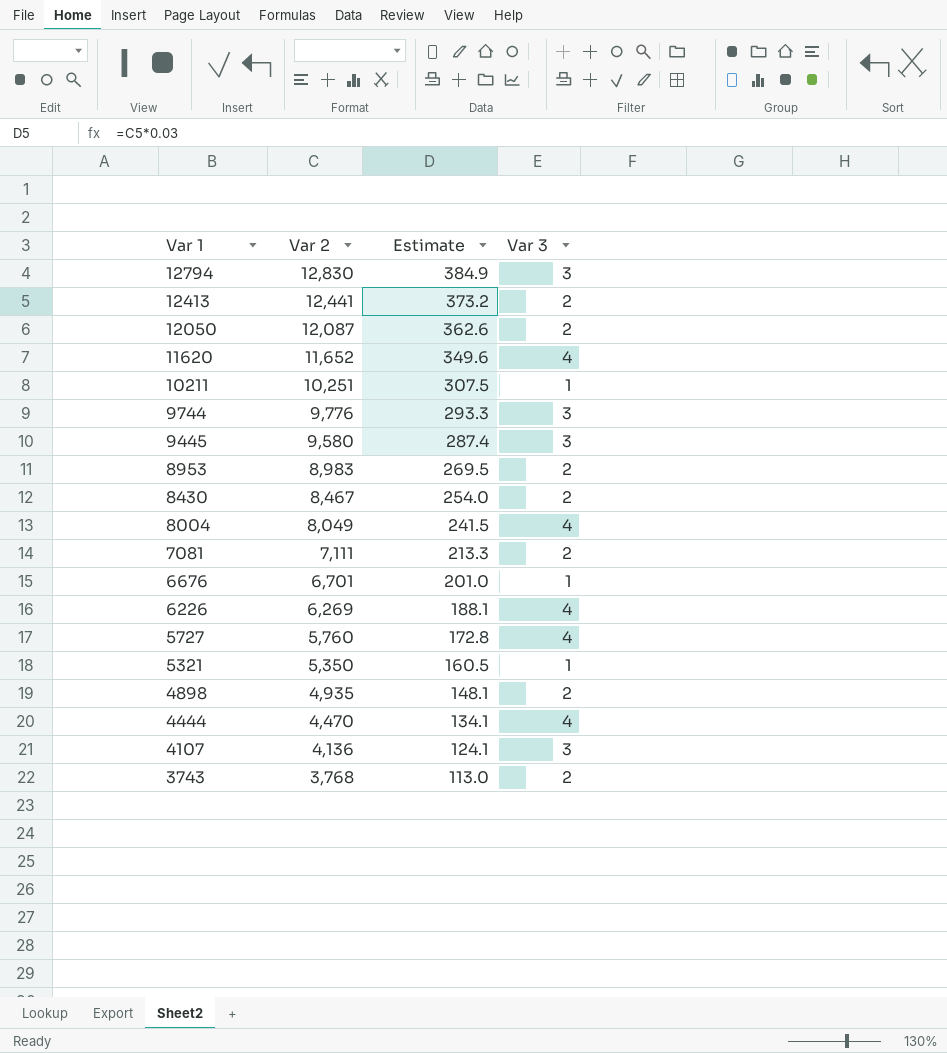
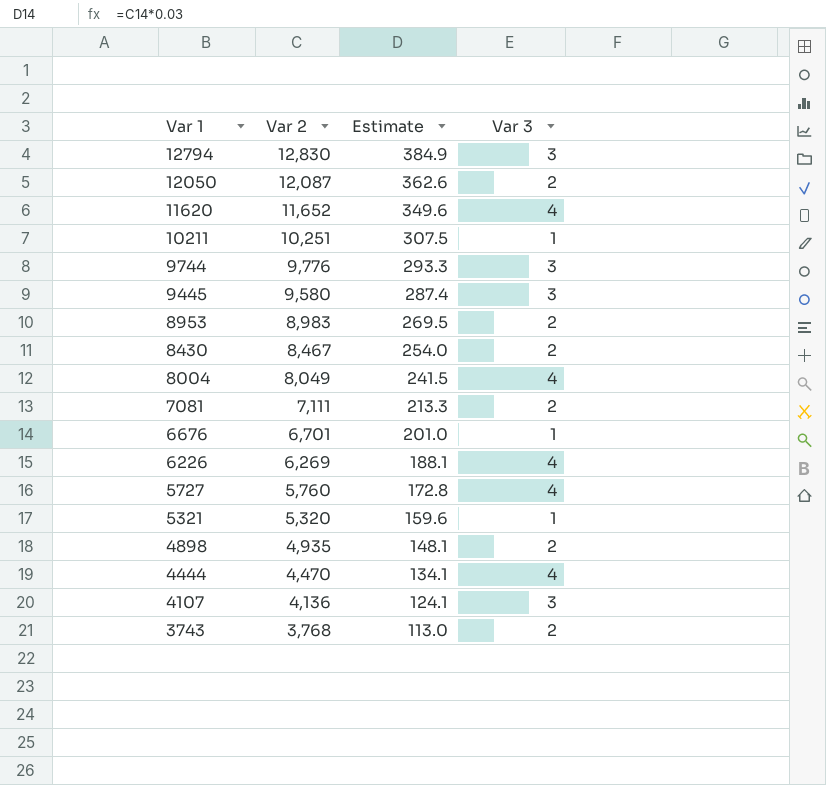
row 12413: 12,441 | 373.2 | 2 -> none
5321 | Var 2: 5,350 -> 5,320
5321 | Estimate: 160.5 -> 159.6

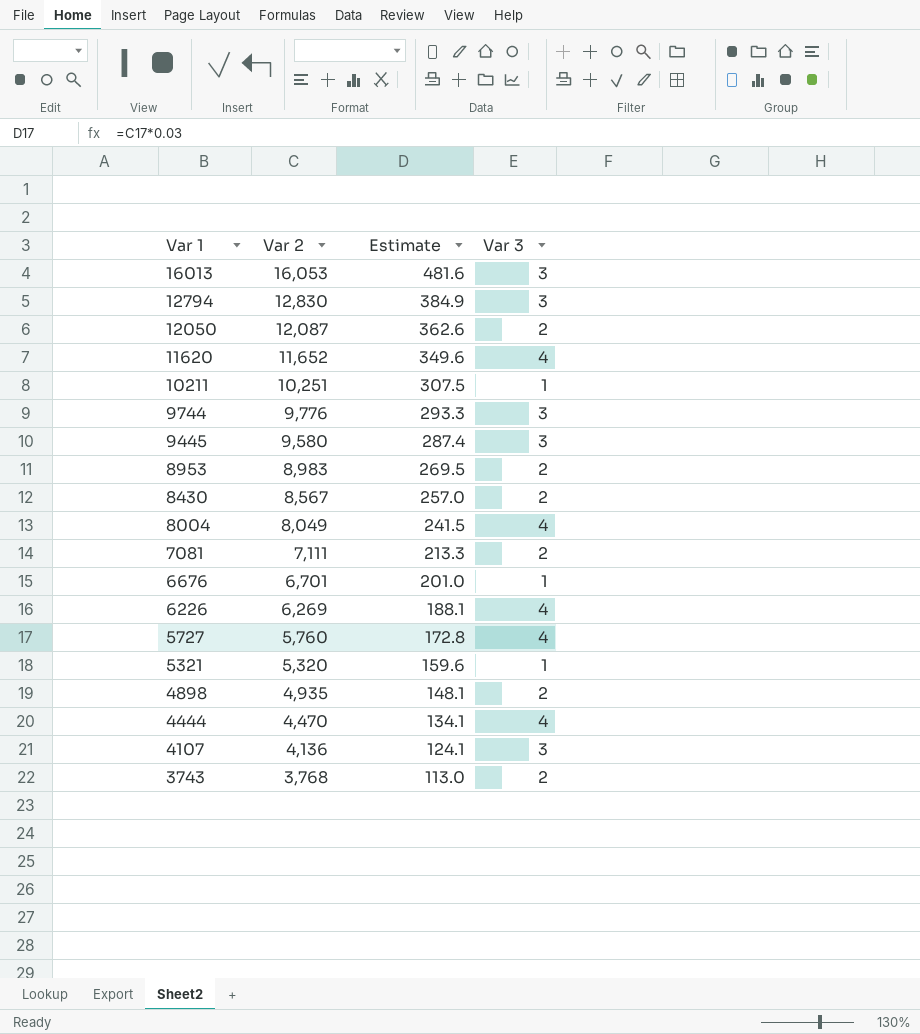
row 16013: none -> 16,053 | 481.6 | 3
8430 | Var 2: 8,467 -> 8,567
8430 | Estimate: 254.0 -> 257.0

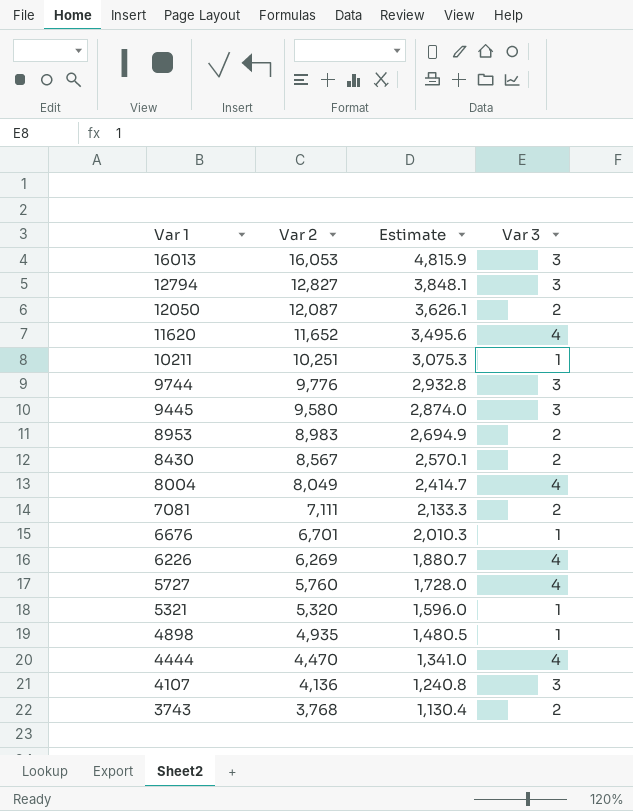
column Estimate | formula: [Var 2] * 0.03 -> [Var 2] * 0.3
12794 | Var 2: 12,830 -> 12,827
4898 | Var 3: 2 -> 1

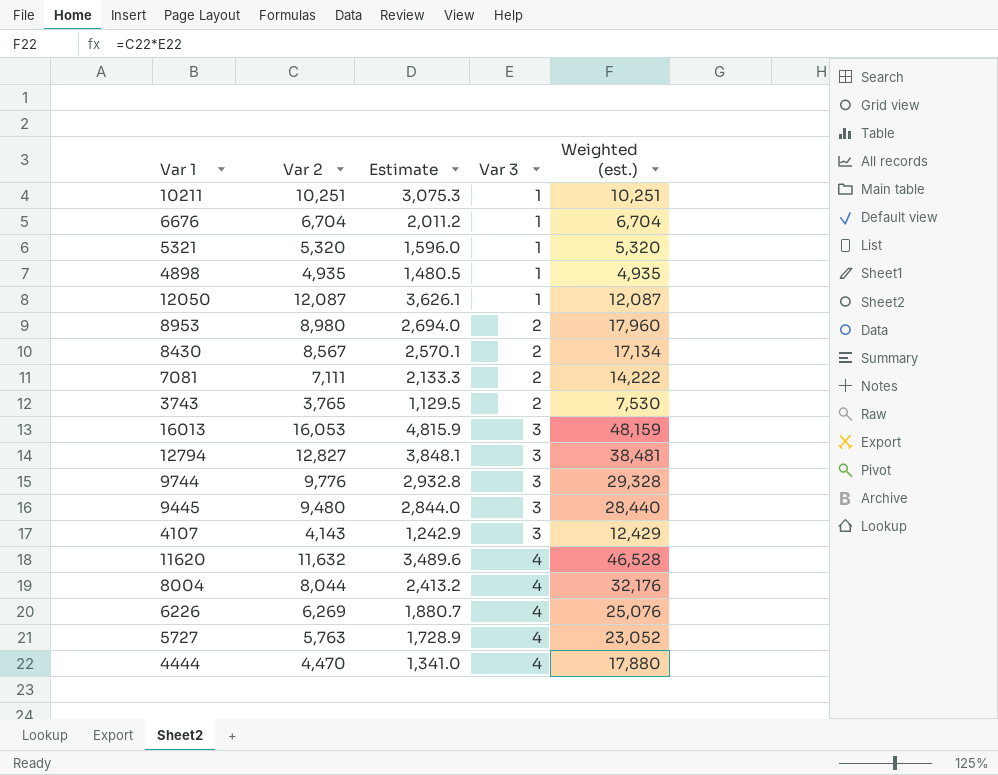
row order: Var 1 descending -> Var 3 ascending
column Weighted (est.) | formula: none -> [Var 2] * [Var 3]
6676 | Var 2: 6,701 -> 6,704
6676 | Estimate: 2,010.3 -> 2,011.2
12050 | Var 3: 2 -> 1
8953 | Var 2: 8,983 -> 8,980
8953 | Estimate: 2,694.9 -> 2,694.0
3743 | Var 2: 3,768 -> 3,765
3743 | Estimate: 1,130.4 -> 1,129.5
9445 | Var 2: 9,580 -> 9,480
9445 | Estimate: 2,874.0 -> 2,844.0
4107 | Var 2: 4,136 -> 4,143
4107 | Estimate: 1,240.8 -> 1,242.9
11620 | Var 2: 11,652 -> 11,632
11620 | Estimate: 3,495.6 -> 3,489.6
8004 | Var 2: 8,049 -> 8,044
8004 | Estimate: 2,414.7 -> 2,413.2
5727 | Var 2: 5,760 -> 5,763
5727 | Estimate: 1,728.0 -> 1,728.9

